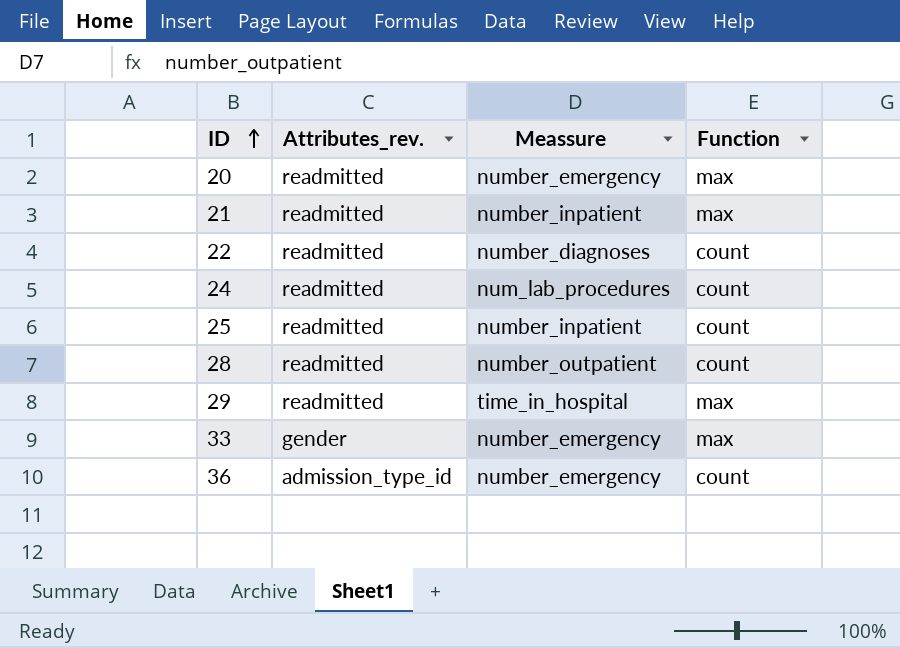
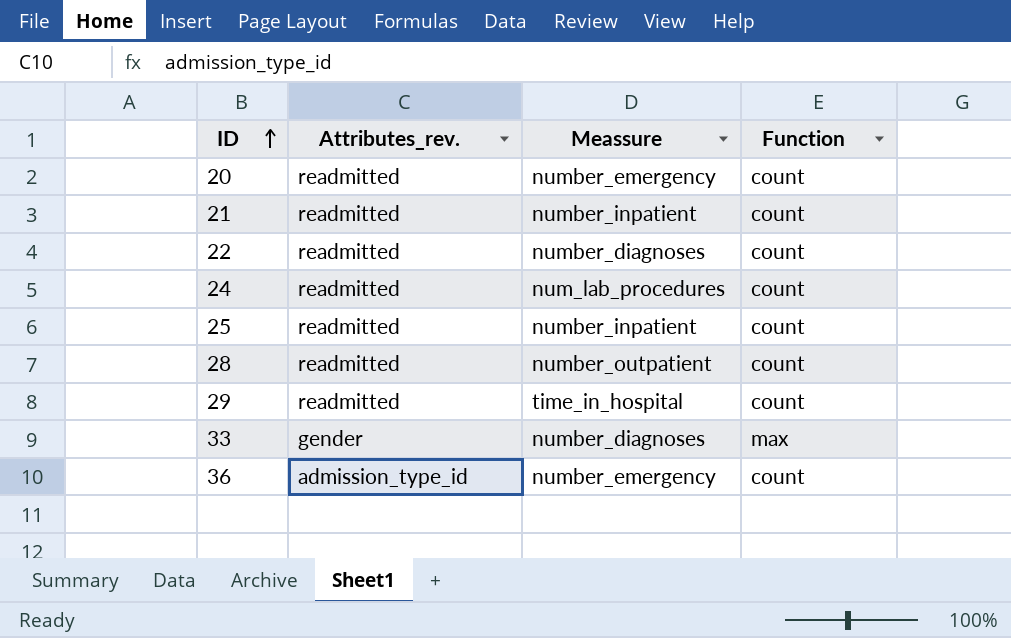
20 | Function: max -> count
21 | Function: max -> count
29 | Function: max -> count
33 | Meassure: number_emergency -> number_diagnoses

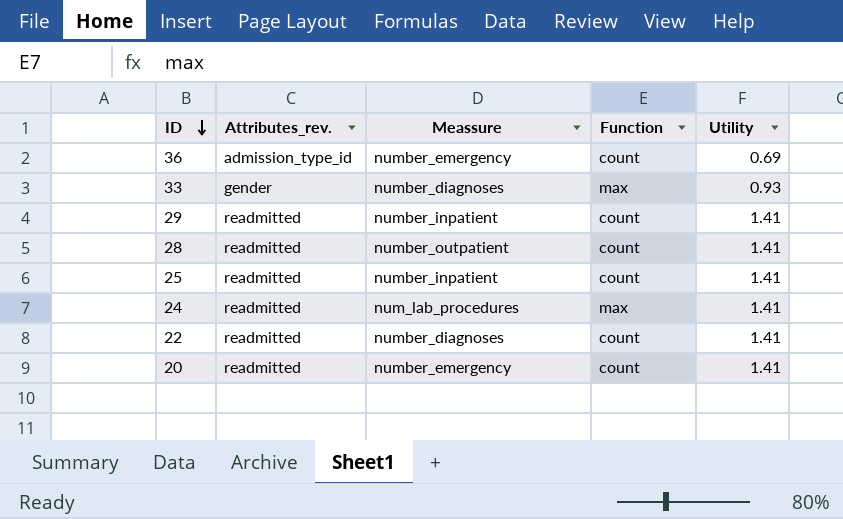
row order: ID ascending -> ID descending
column Utility | position: none -> 5
row 21: readmitted | number_inpatient | count -> none
29 | Meassure: time_in_hospital -> number_inpatient
24 | Function: count -> max

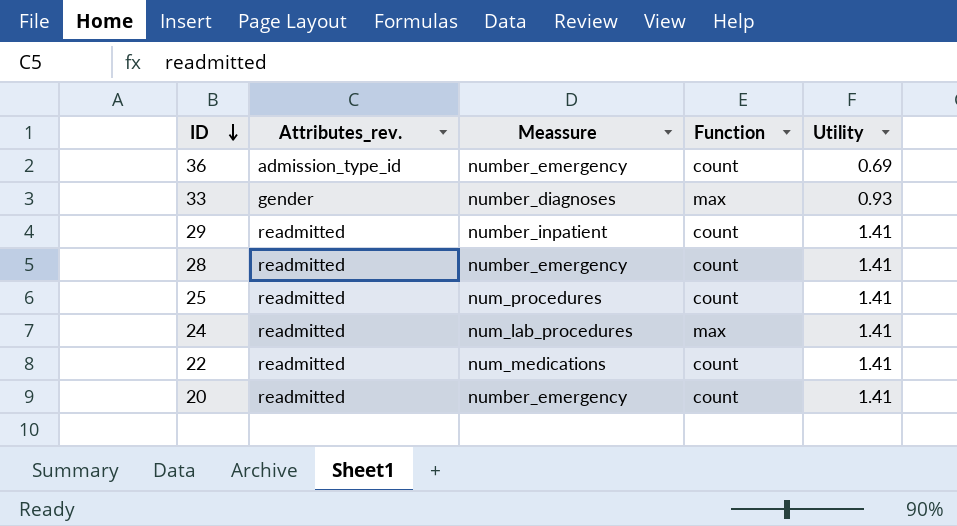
28 | Meassure: number_outpatient -> number_emergency
25 | Meassure: number_inpatient -> num_procedures
22 | Meassure: number_diagnoses -> num_medications

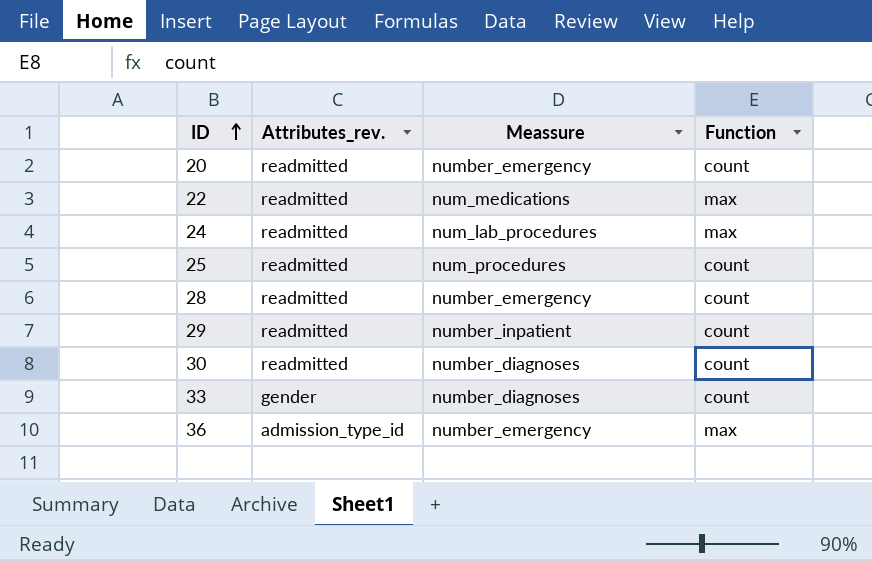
row order: ID descending -> ID ascending
column Utility | position: 5 -> none
22 | Function: count -> max
row 30: none -> readmitted | number_diagnoses | count
33 | Function: max -> count
36 | Function: count -> max

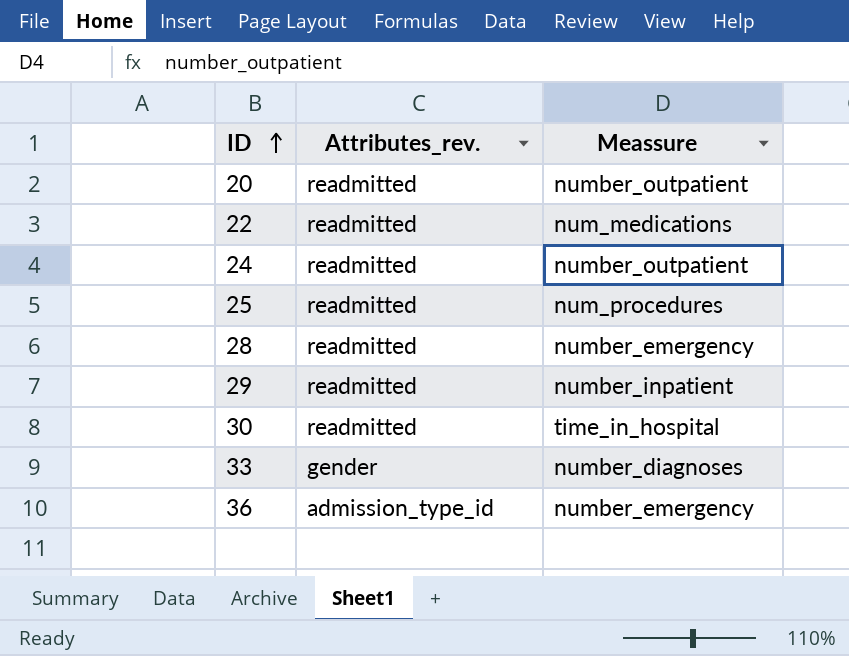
column Function | position: 4 -> none
20 | Meassure: number_emergency -> number_outpatient
24 | Meassure: num_lab_procedures -> number_outpatient
30 | Meassure: number_diagnoses -> time_in_hospital

